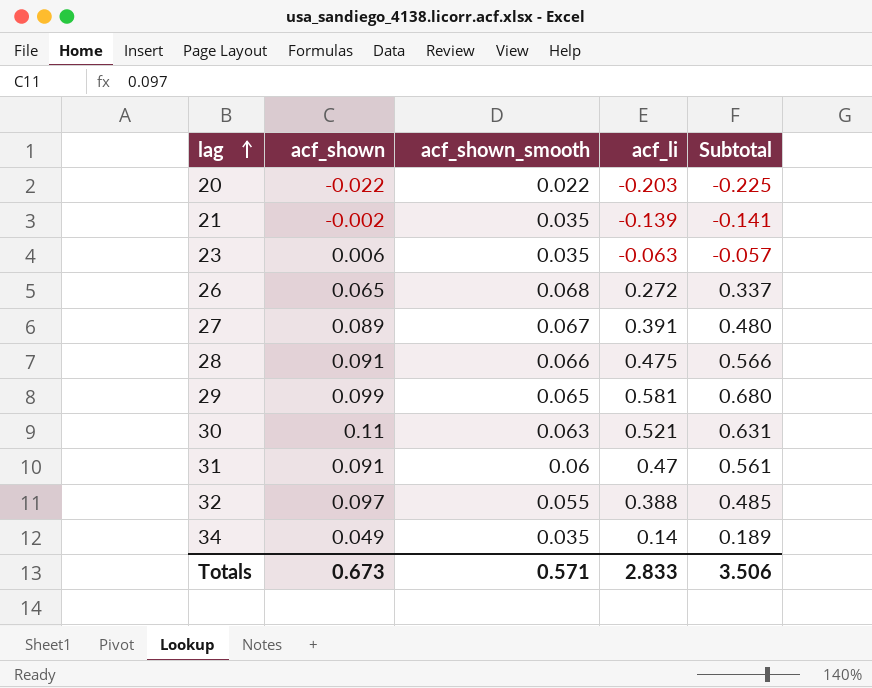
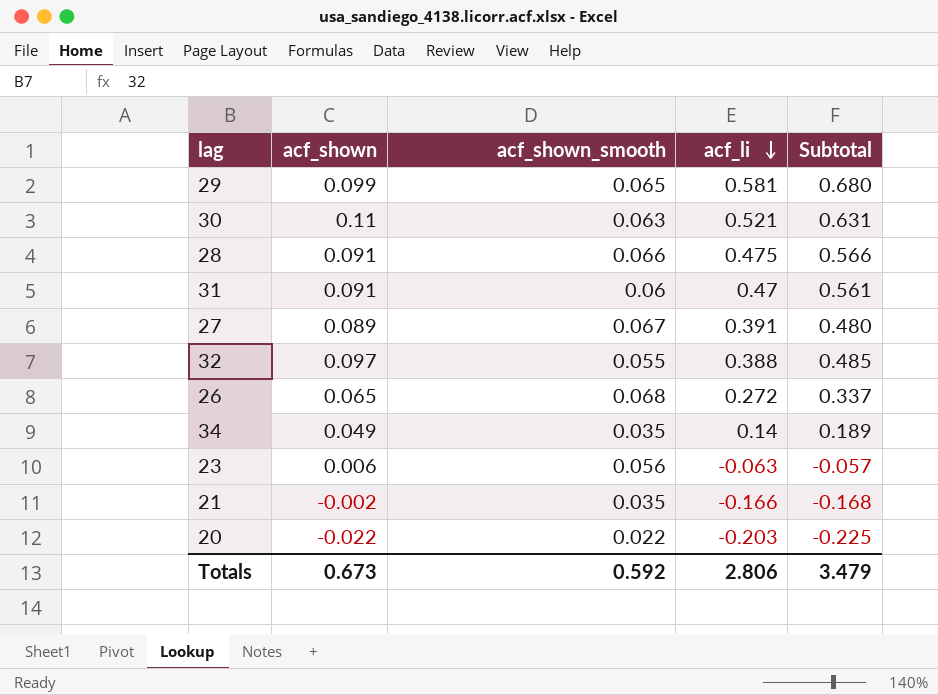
row order: lag ascending -> acf_li descending
23 | acf_shown_smooth: 0.035 -> 0.056
21 | acf_li: -0.139 -> -0.166
21 | Subtotal: -0.141 -> -0.168
Totals | acf_shown_smooth: 0.571 -> 0.592
Totals | acf_li: 2.833 -> 2.806
Totals | Subtotal: 3.506 -> 3.479

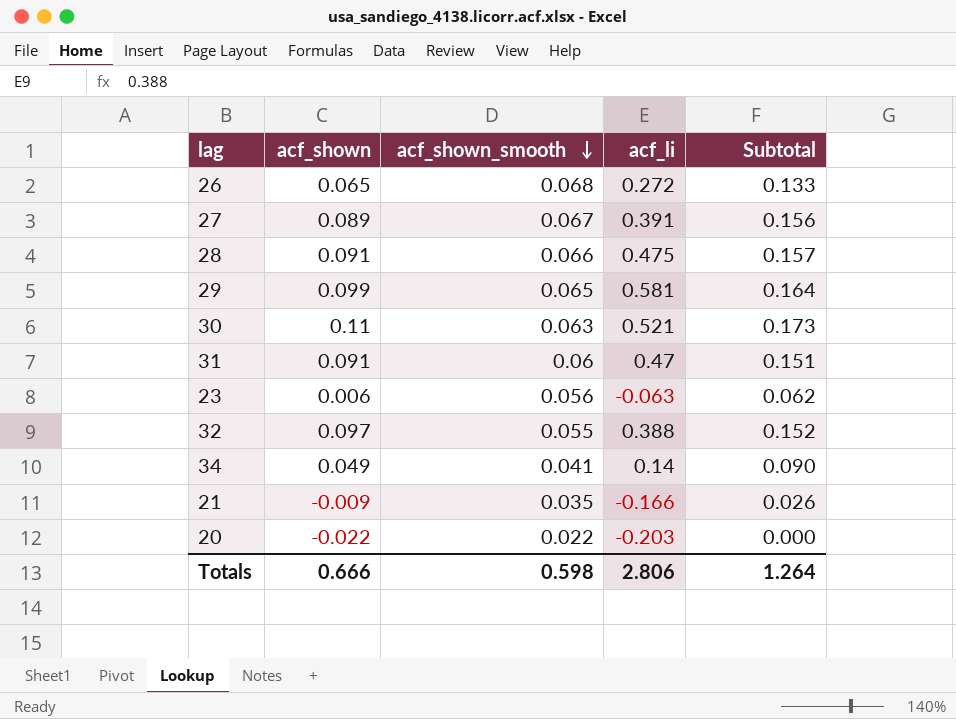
row order: acf_li descending -> acf_shown_smooth descending
column Subtotal | formula: [acf_shown] + [acf_li] -> [acf_shown] + [acf_shown_smooth]
34 | acf_shown_smooth: 0.035 -> 0.041
21 | acf_shown: -0.002 -> -0.009
Totals | acf_shown: 0.673 -> 0.666
Totals | acf_shown_smooth: 0.592 -> 0.598
Totals | Subtotal: 3.479 -> 1.264

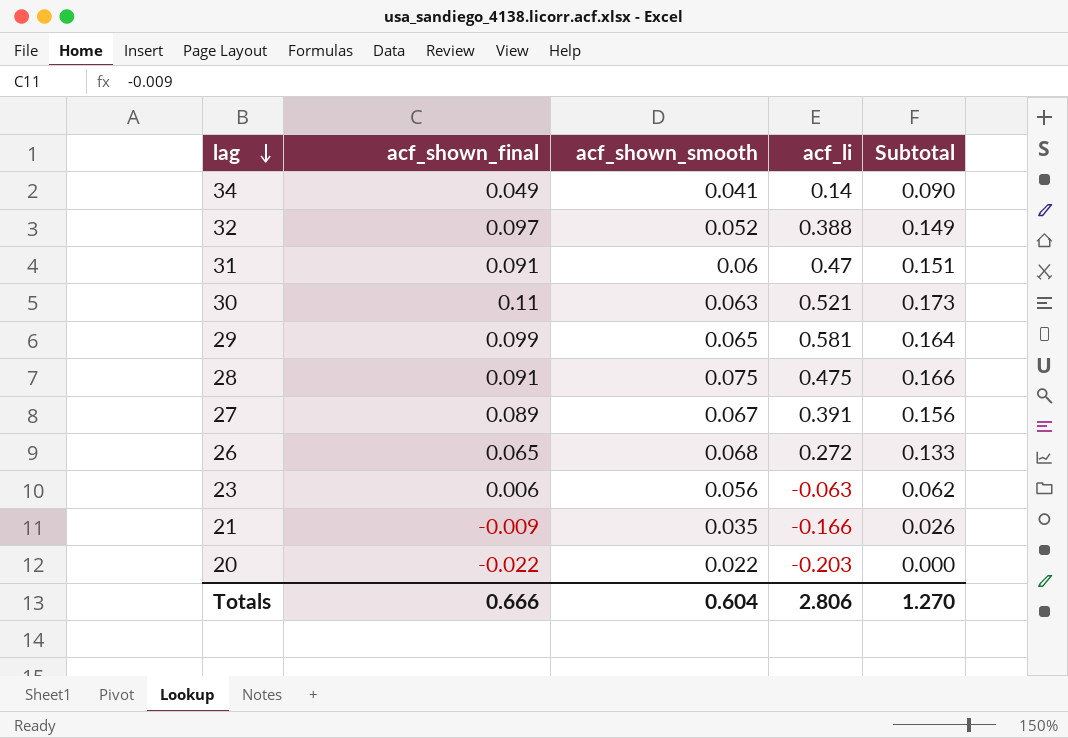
row order: acf_shown_smooth descending -> lag descending
column name: acf_shown -> acf_shown_final
32 | acf_shown_smooth: 0.055 -> 0.052
32 | Subtotal: 0.152 -> 0.149
28 | acf_shown_smooth: 0.066 -> 0.075
28 | Subtotal: 0.157 -> 0.166
Totals | acf_shown_smooth: 0.598 -> 0.604
Totals | Subtotal: 1.264 -> 1.270

